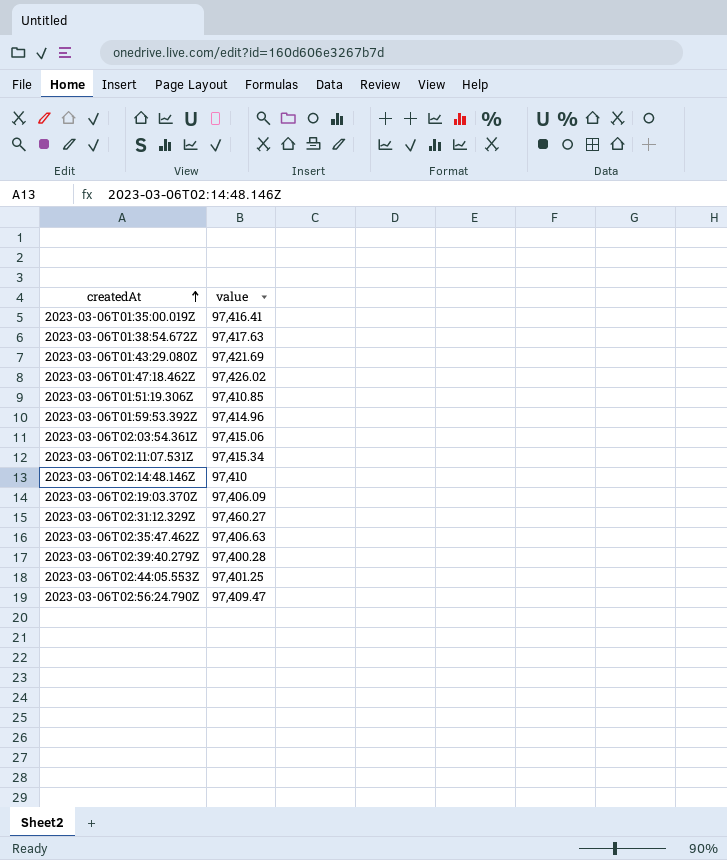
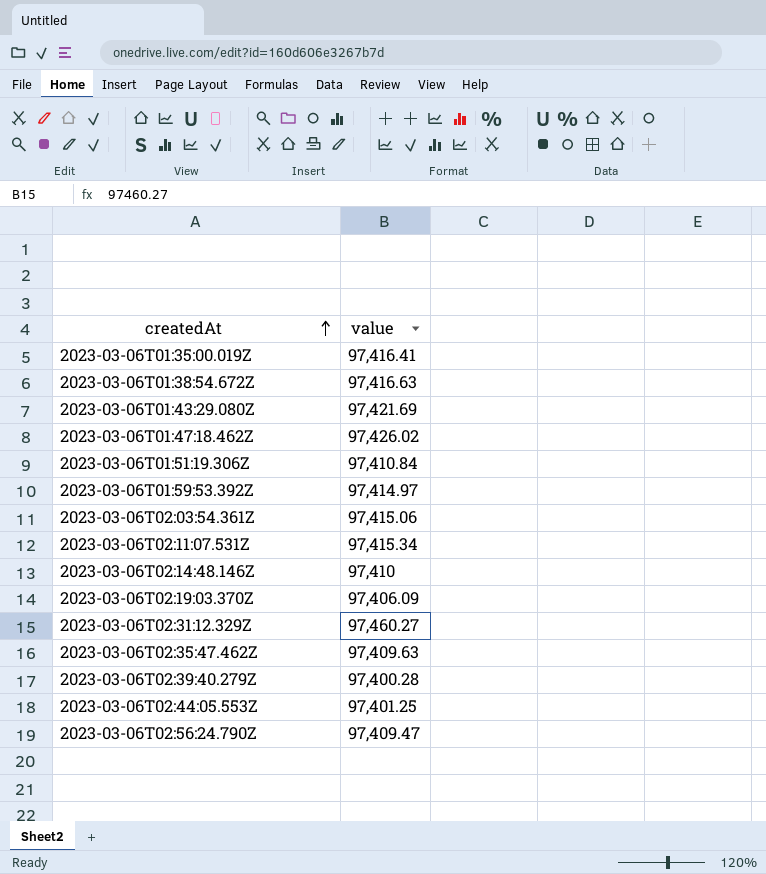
2023-03-06T01:38:54.672Z | value: 97,417.63 -> 97,416.63
2023-03-06T01:51:19.306Z | value: 97,410.85 -> 97,410.84
2023-03-06T01:59:53.392Z | value: 97,414.96 -> 97,414.97
2023-03-06T02:35:47.462Z | value: 97,406.63 -> 97,409.63

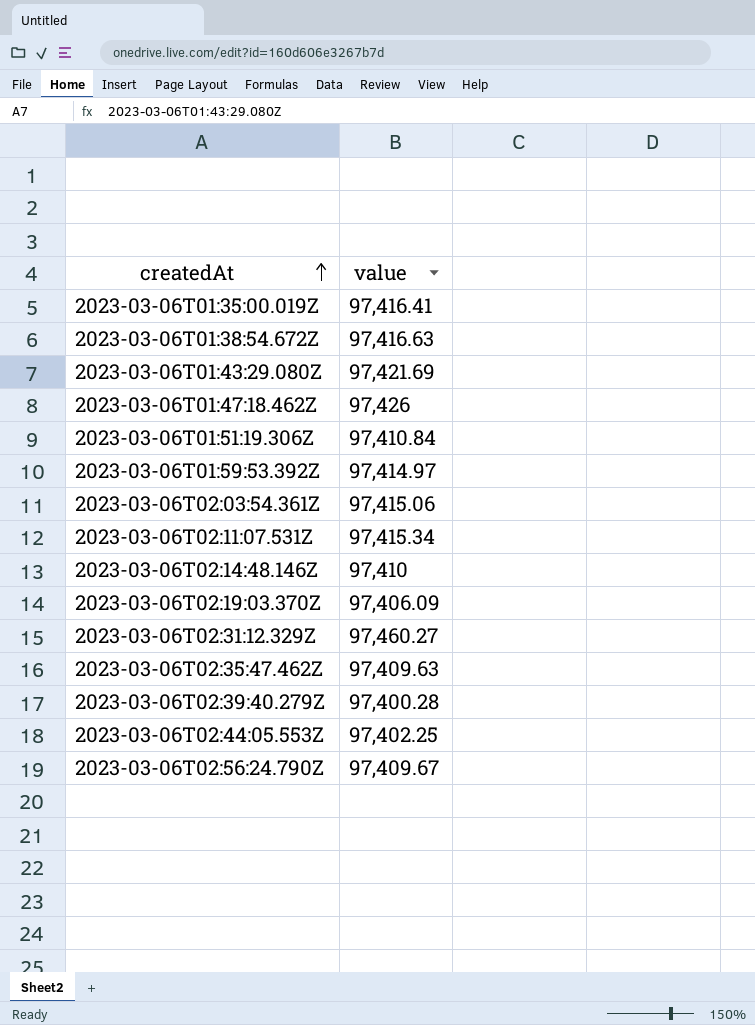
2023-03-06T01:47:18.462Z | value: 97,426.02 -> 97,426
2023-03-06T02:44:05.553Z | value: 97,401.25 -> 97,402.25
2023-03-06T02:56:24.790Z | value: 97,409.47 -> 97,409.67

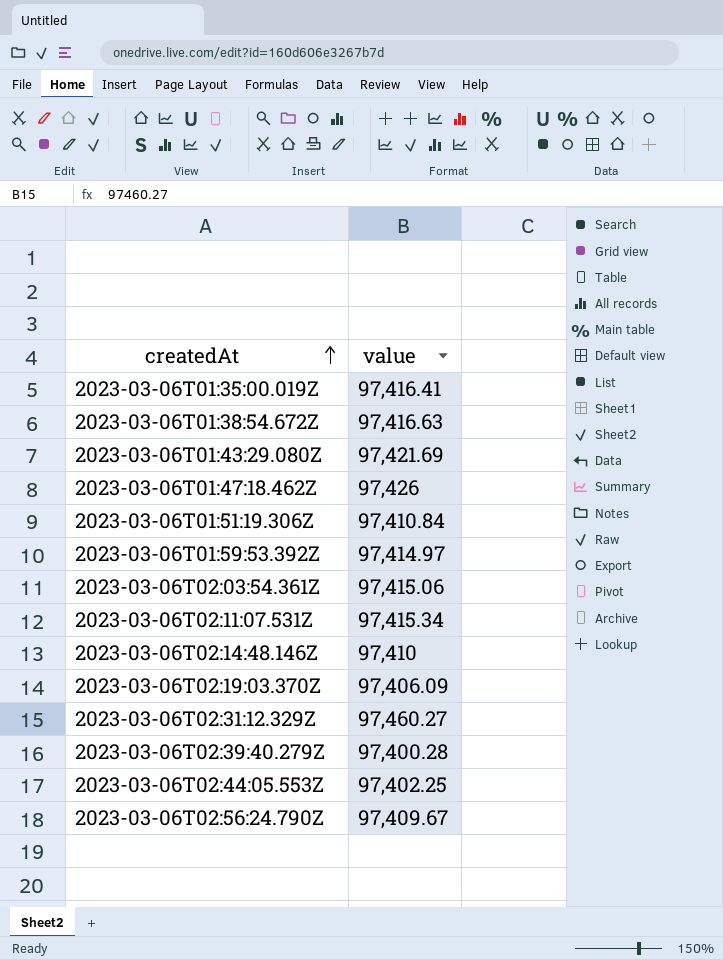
row 2023-03-06T02:35:47.462Z: 97,409.63 -> none

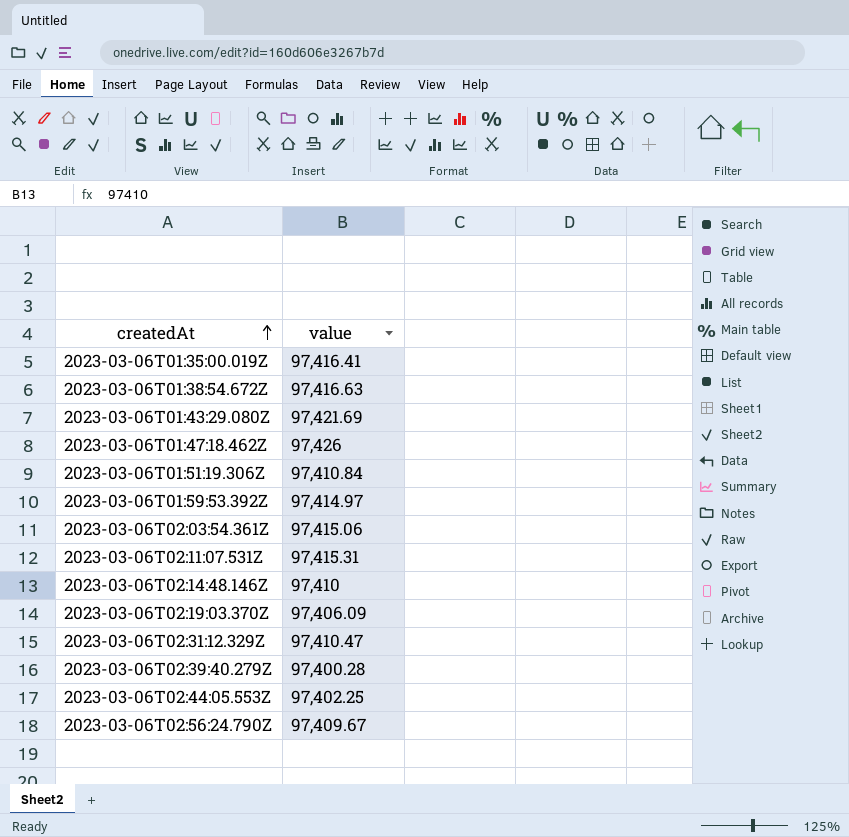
2023-03-06T02:11:07.531Z | value: 97,415.34 -> 97,415.31
2023-03-06T02:31:12.329Z | value: 97,460.27 -> 97,410.47

